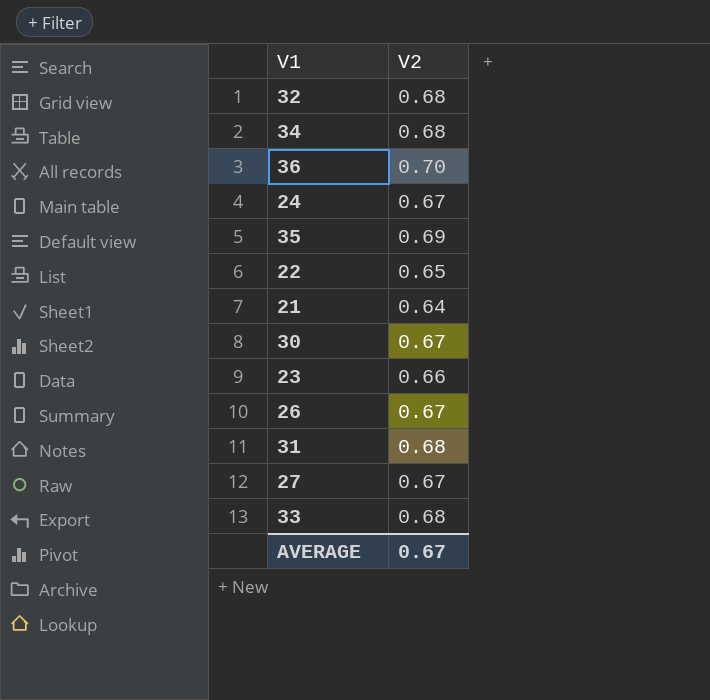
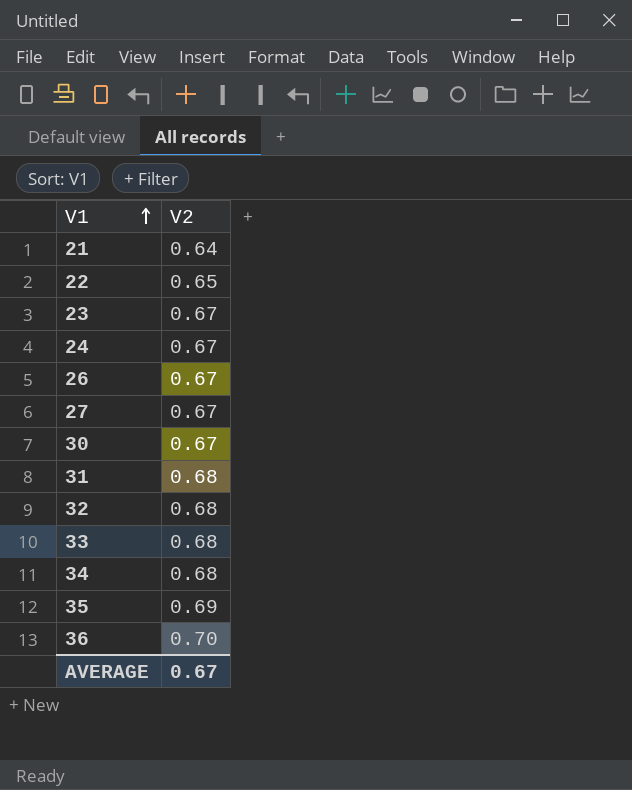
row order: none -> V1 ascending
23 | V2: 0.66 -> 0.67

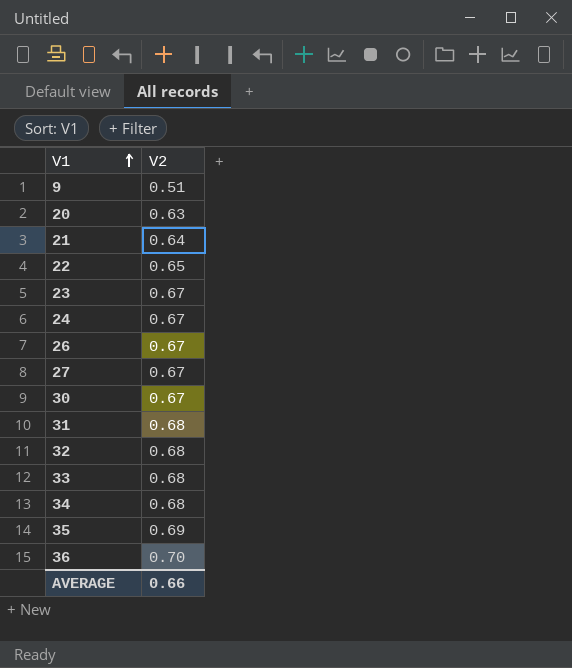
row 9: none -> 0.51
row 20: none -> 0.63
AVERAGE | V2: 0.67 -> 0.66

